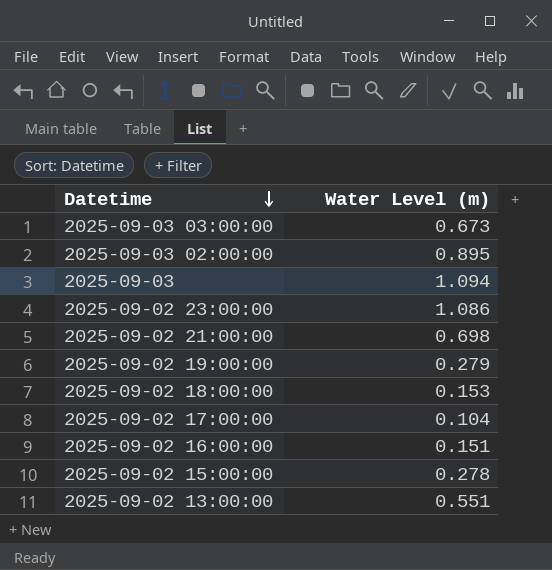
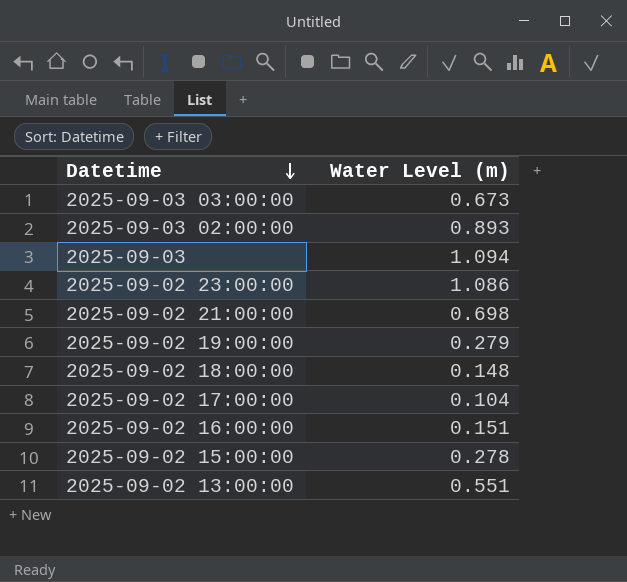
2025-09-03 02:00:00 | Water Level (m): 0.895 -> 0.893
2025-09-02 18:00:00 | Water Level (m): 0.153 -> 0.148

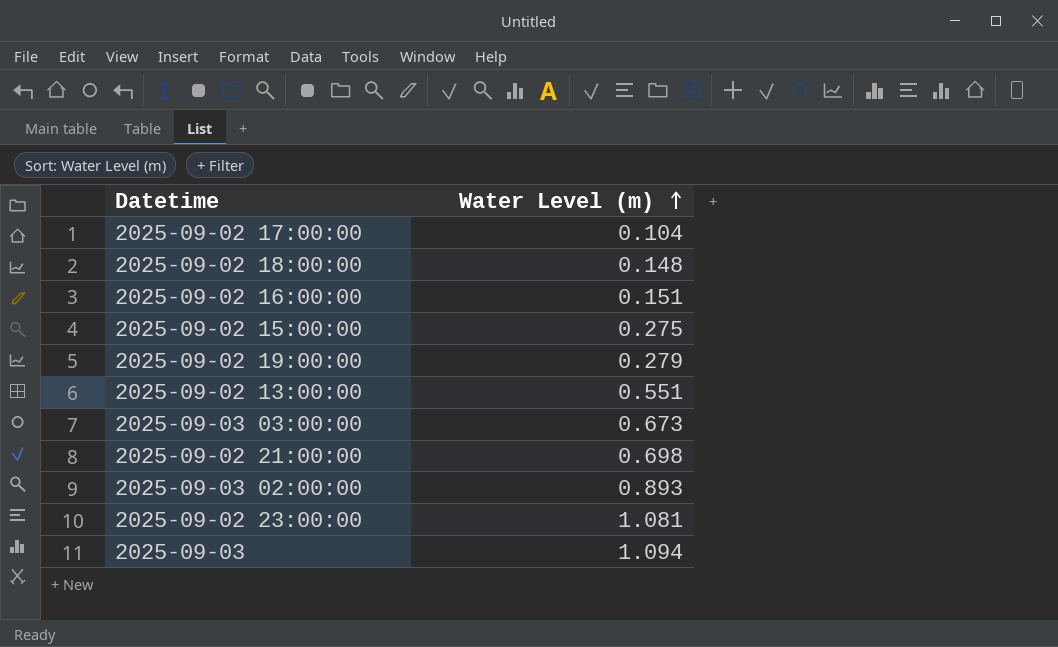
row order: Datetime descending -> Water Level (m) ascending
2025-09-02 15:00:00 | Water Level (m): 0.278 -> 0.275
2025-09-02 23:00:00 | Water Level (m): 1.086 -> 1.081

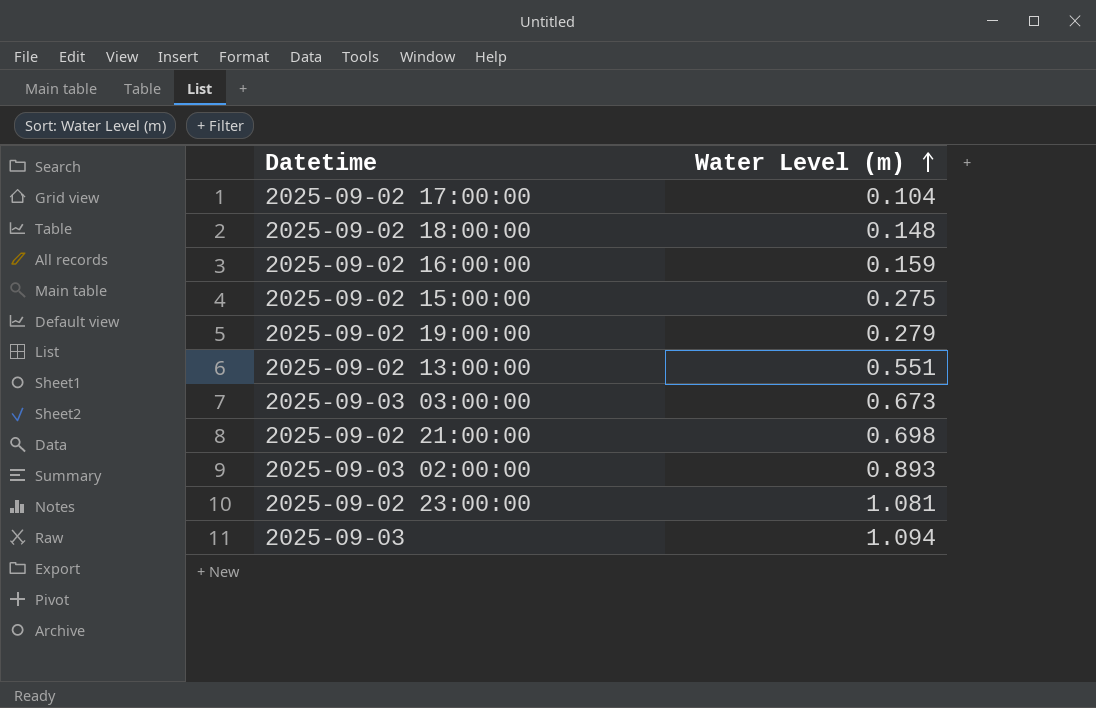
2025-09-02 16:00:00 | Water Level (m): 0.151 -> 0.159

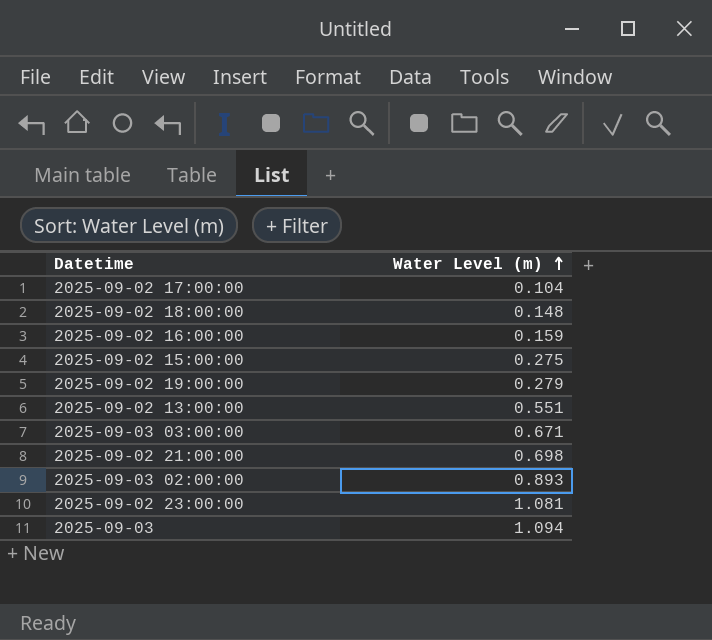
2025-09-03 03:00:00 | Water Level (m): 0.673 -> 0.671

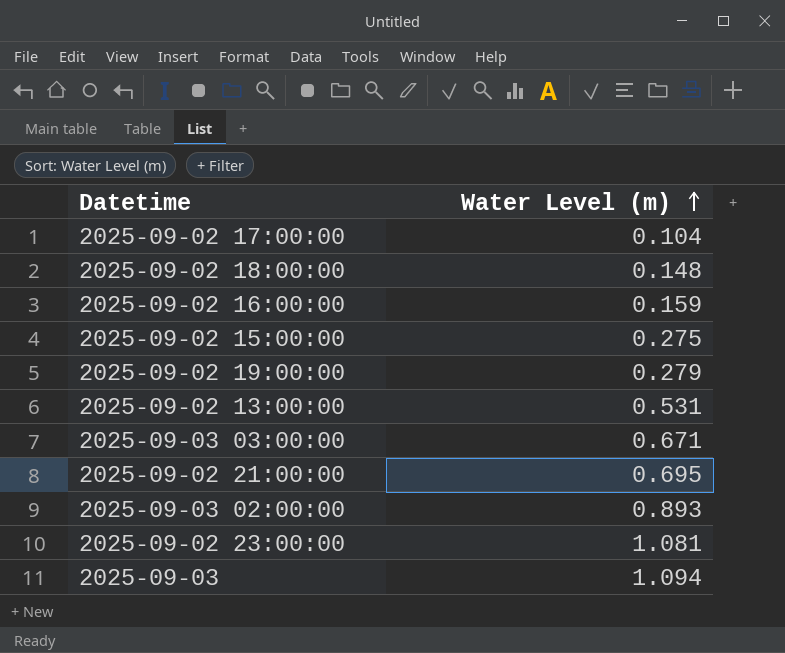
2025-09-02 13:00:00 | Water Level (m): 0.551 -> 0.531
2025-09-02 21:00:00 | Water Level (m): 0.698 -> 0.695

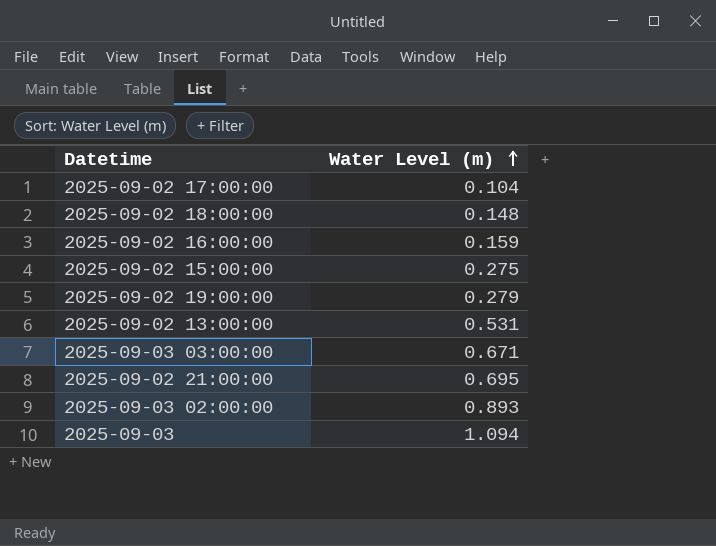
row 2025-09-02 23:00:00: 1.081 -> none

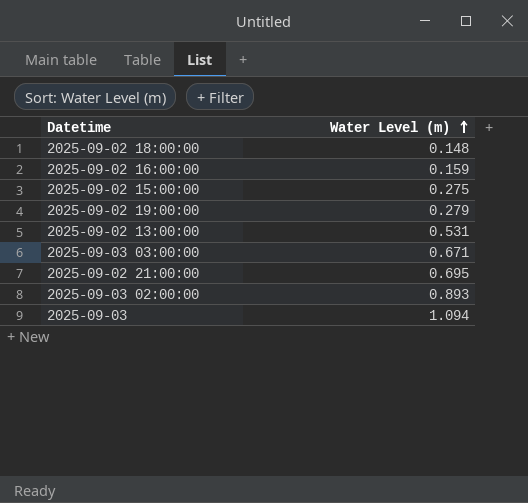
row 2025-09-02 17:00:00: 0.104 -> none

